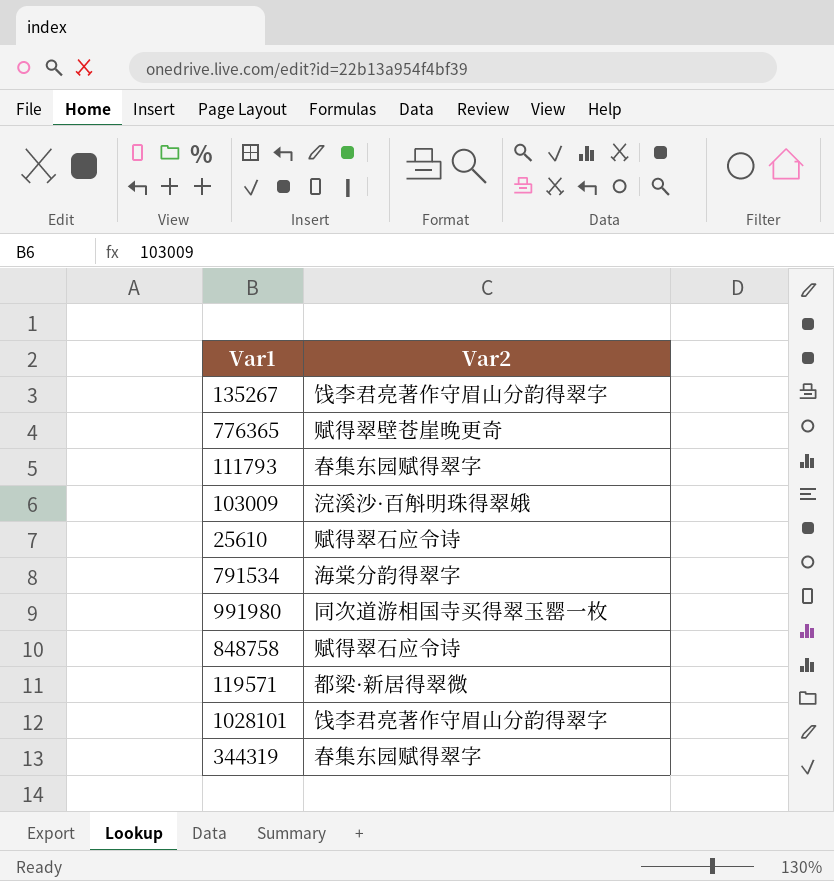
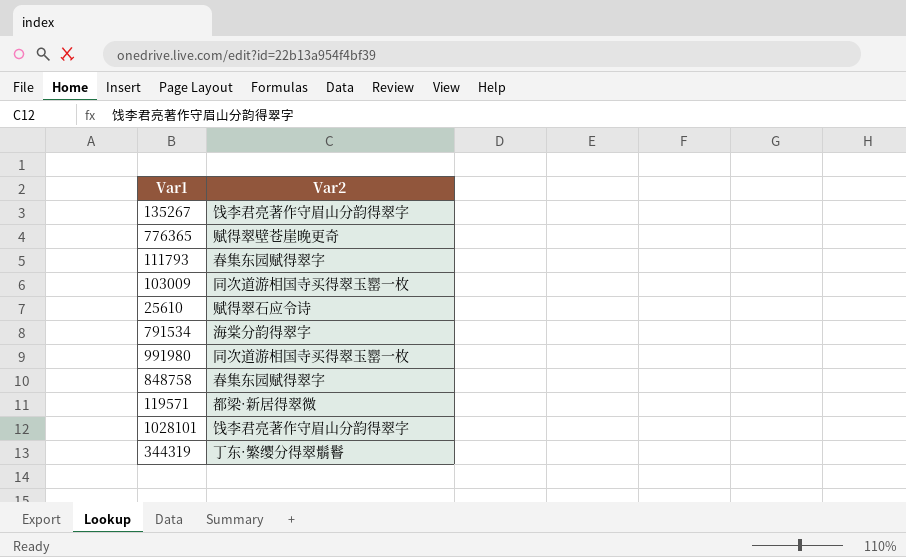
103009 | Var2: 浣溪沙·百斛明珠得翠娥 -> 同次道游相国寺买得翠玉罂一枚
848758 | Var2: 赋得翠石应令诗 -> 春集东园赋得翠字
344319 | Var2: 春集东园赋得翠字 -> 丁东·繁缨分得翠鬅鬙

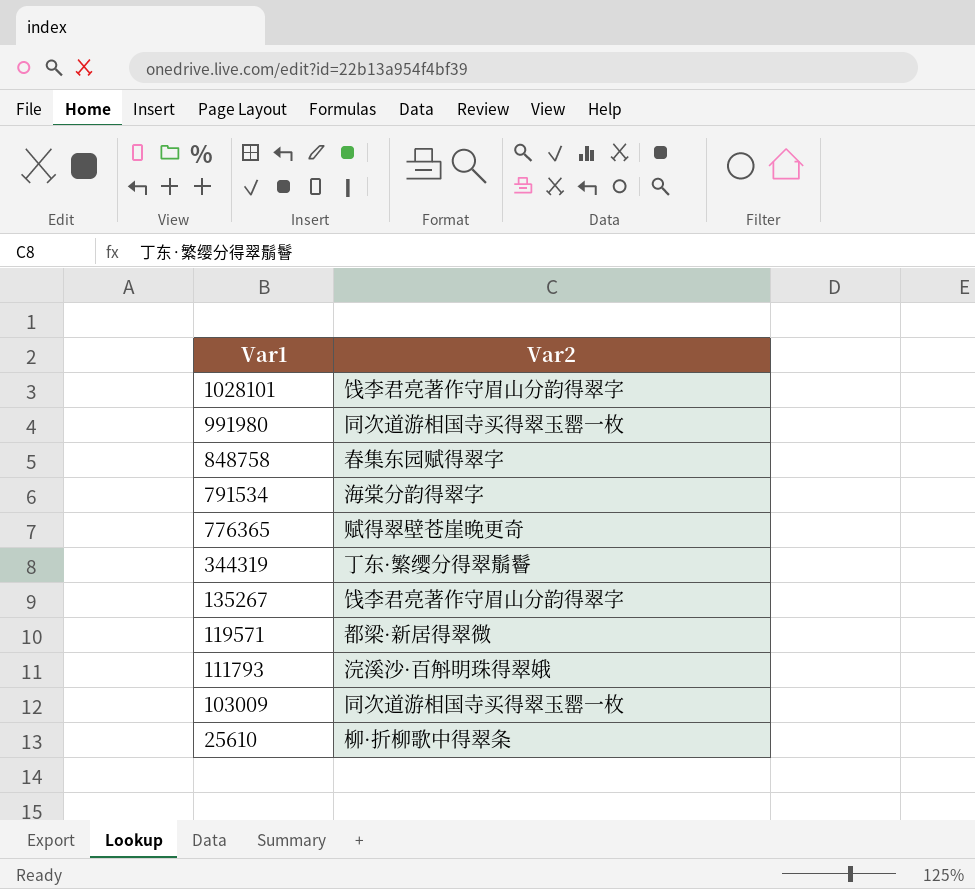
row order: none -> Var1 descending
111793 | Var2: 春集东园赋得翠字 -> 浣溪沙·百斛明珠得翠娥
25610 | Var2: 赋得翠石应令诗 -> 柳·折柳歌中得翠条

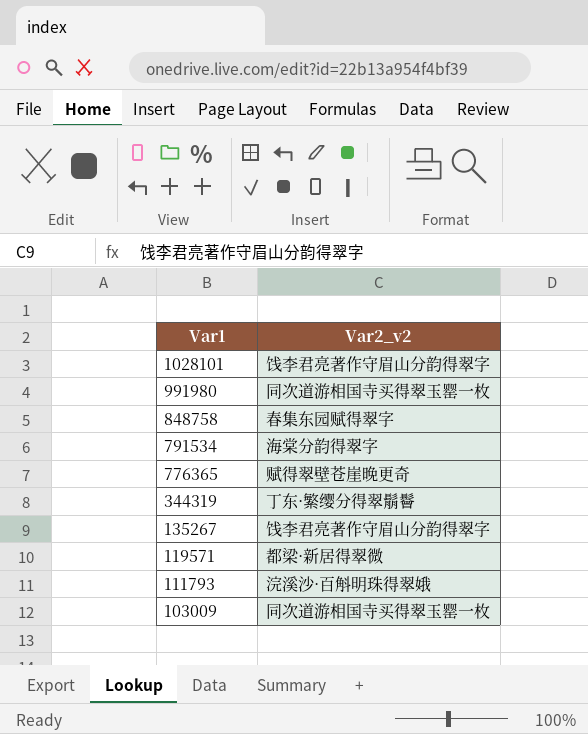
column name: Var2 -> Var2_v2
row 25610: 柳·折柳歌中得翠条 -> none

